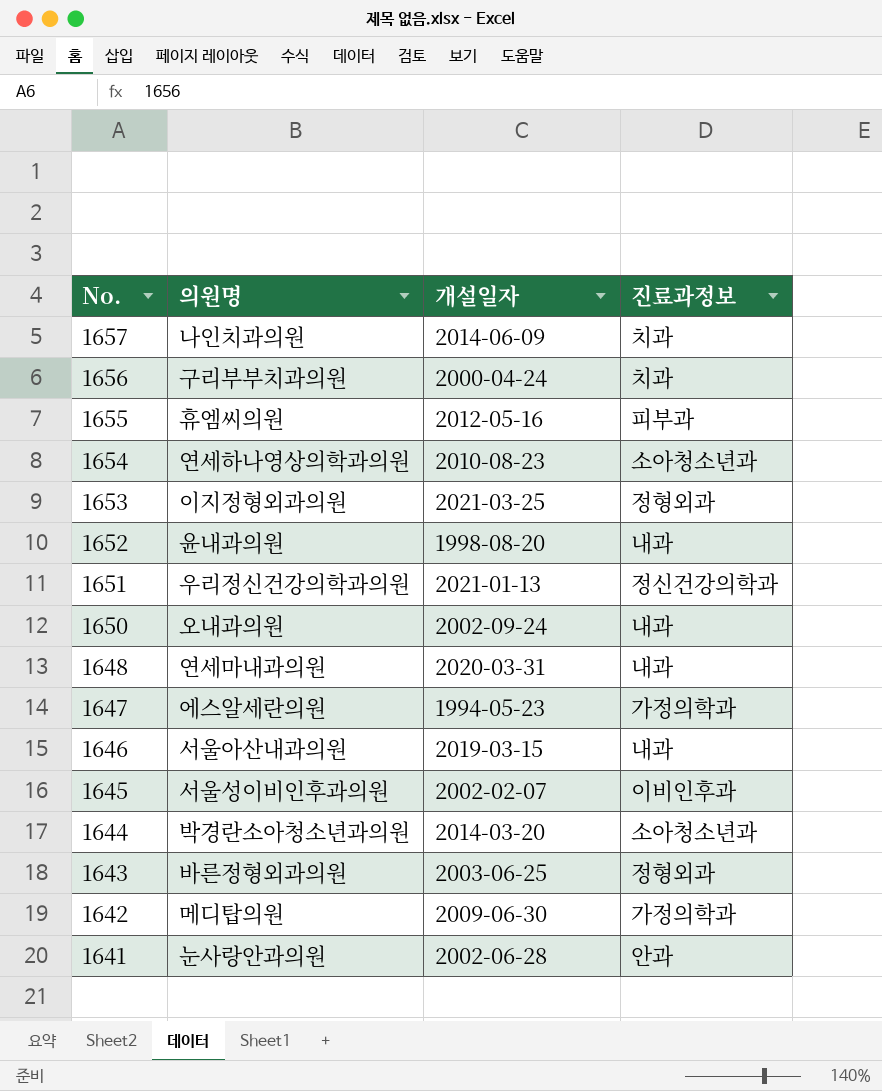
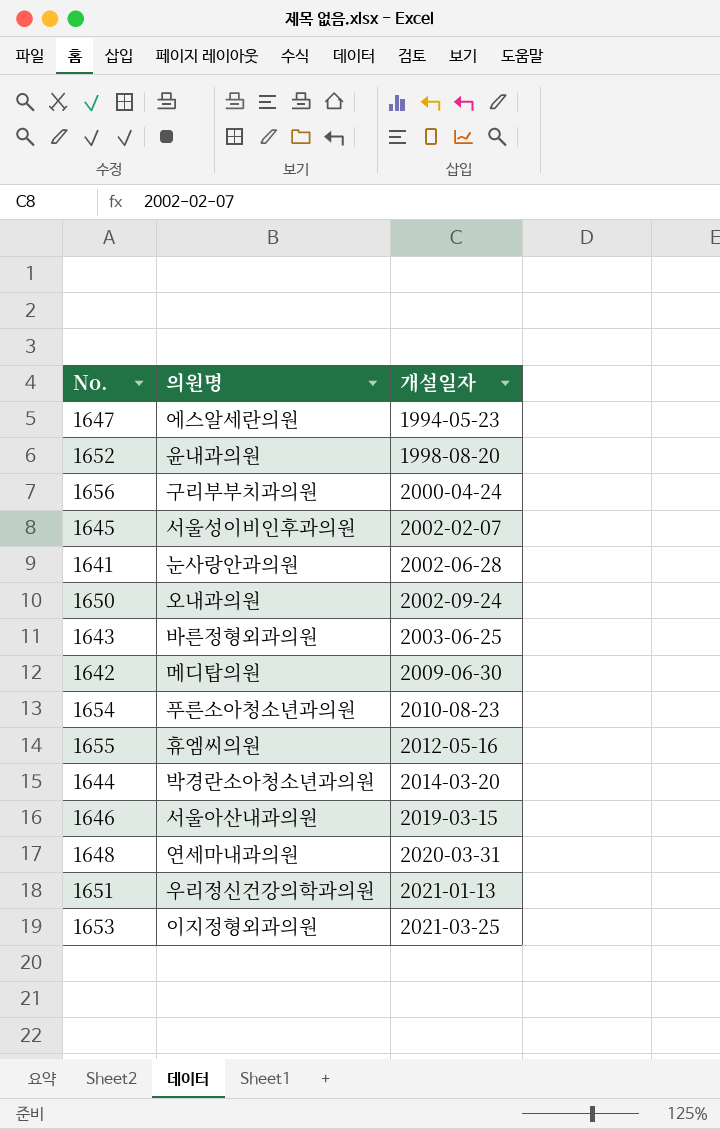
row order: No. descending -> 개설일자 ascending
column 진료과정보 | position: 4 -> none
row 1657: 나인치과의원 | 2014-06-09 | 치과 -> none
1654 | 의원명: 연세하나영상의학과의원 -> 푸른소아청소년과의원

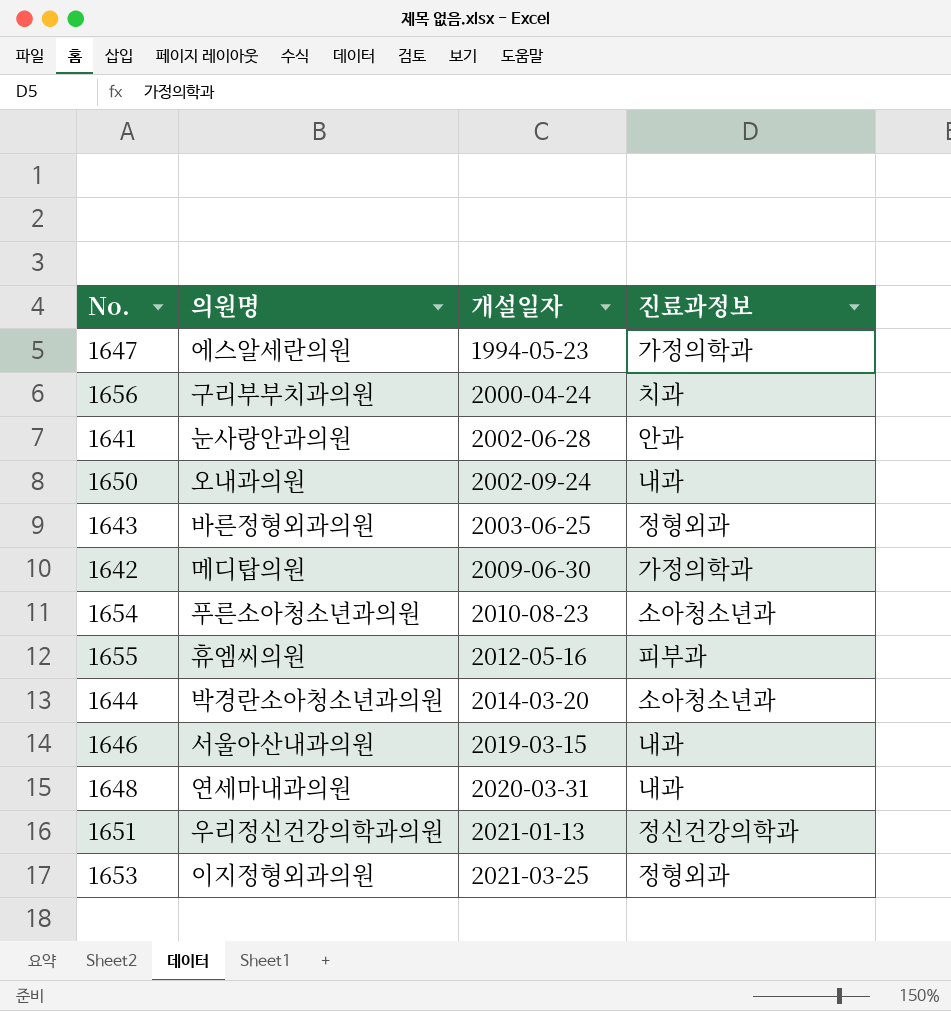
column 진료과정보 | position: none -> 4
row 1652: 윤내과의원 | 1998-08-20 -> none
row 1645: 서울성이비인후과의원 | 2002-02-07 -> none

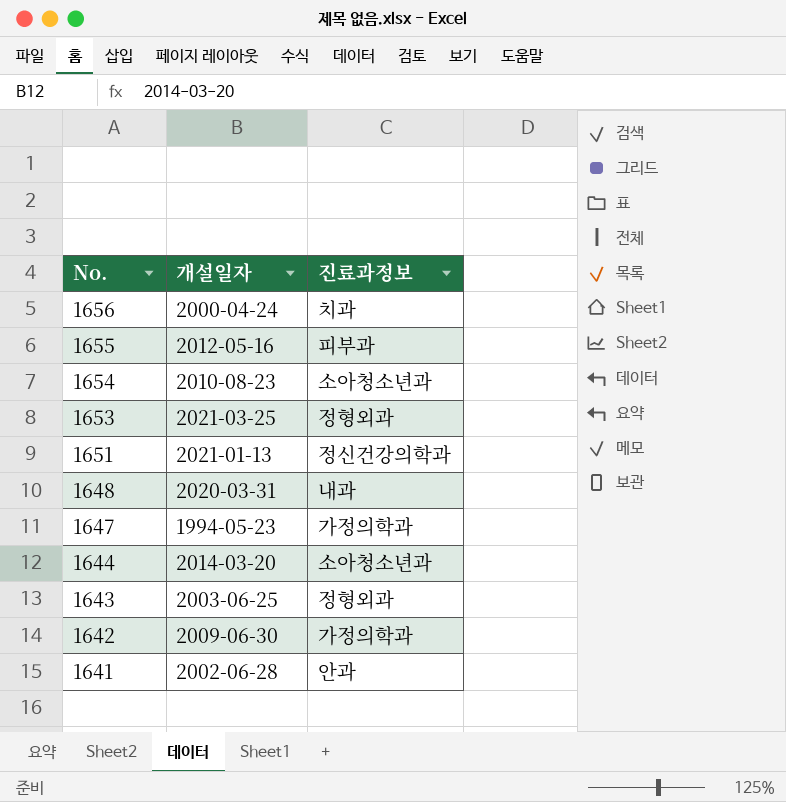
row order: 개설일자 ascending -> No. descending
column 의원명 | position: 2 -> none
row 1650: 오내과의원 | 2002-09-24 | 내과 -> none
row 1646: 서울아산내과의원 | 2019-03-15 | 내과 -> none

